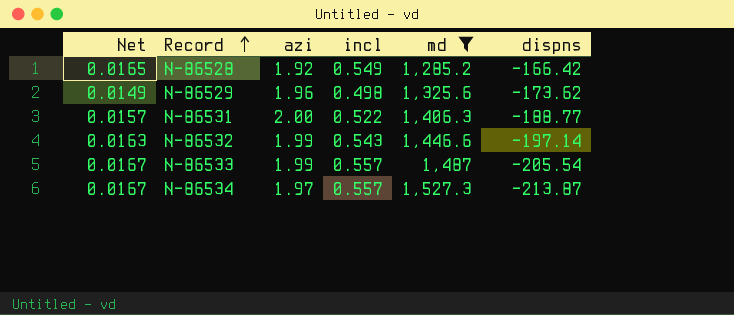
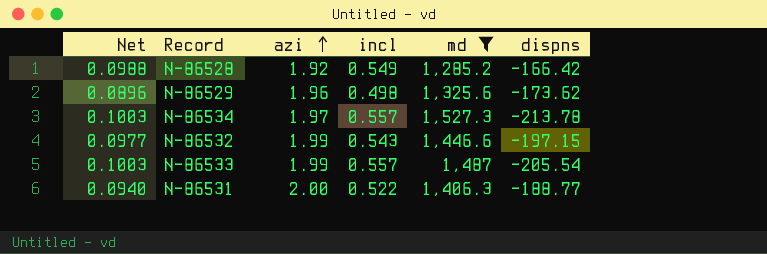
row order: Record ascending -> azi ascending
column Net | formula: [incl] * 0.03 -> [incl] * 0.18
N-86534 | dispns: -213.87 -> -213.78
N-86532 | dispns: -197.14 -> -197.15

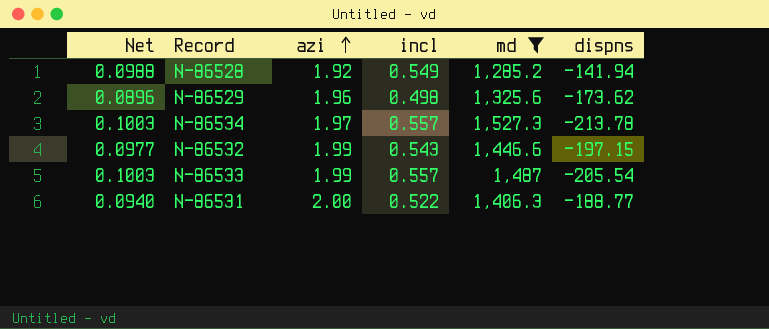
N-86528 | dispns: -166.42 -> -141.94

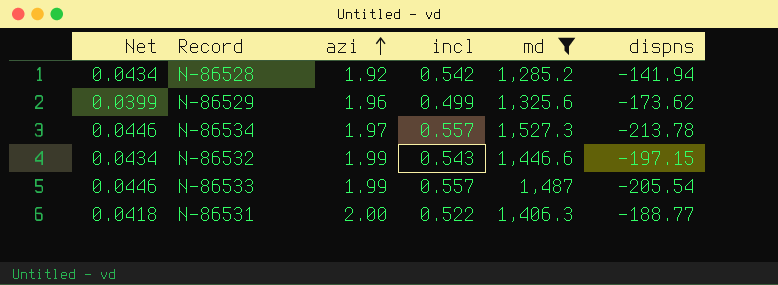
column Net | formula: [incl] * 0.18 -> [incl] * 0.08
N-86528 | incl: 0.549 -> 0.542
N-86529 | incl: 0.498 -> 0.499

